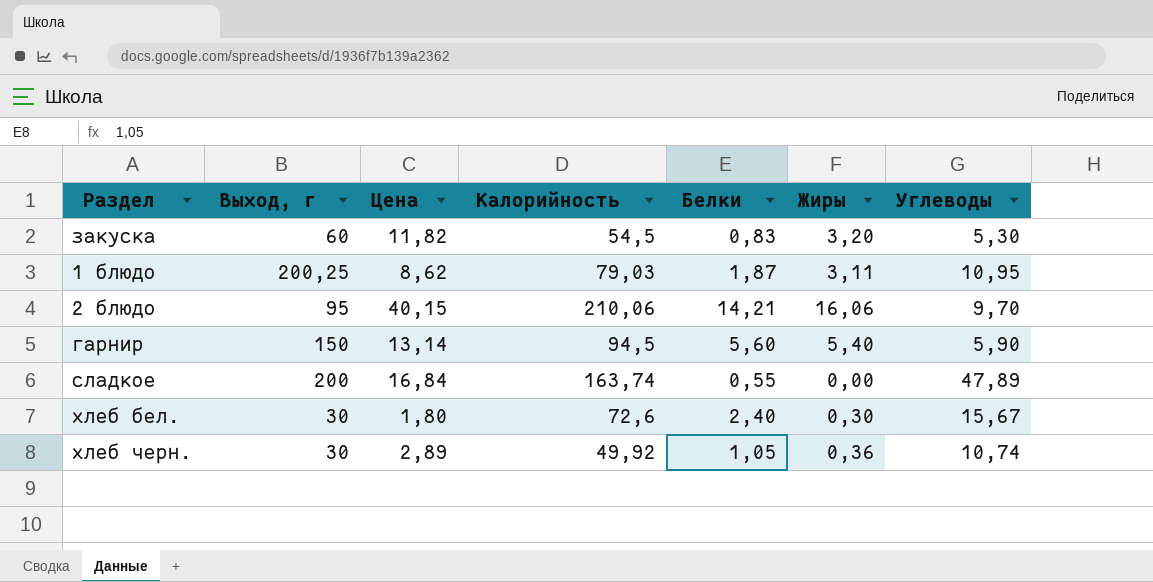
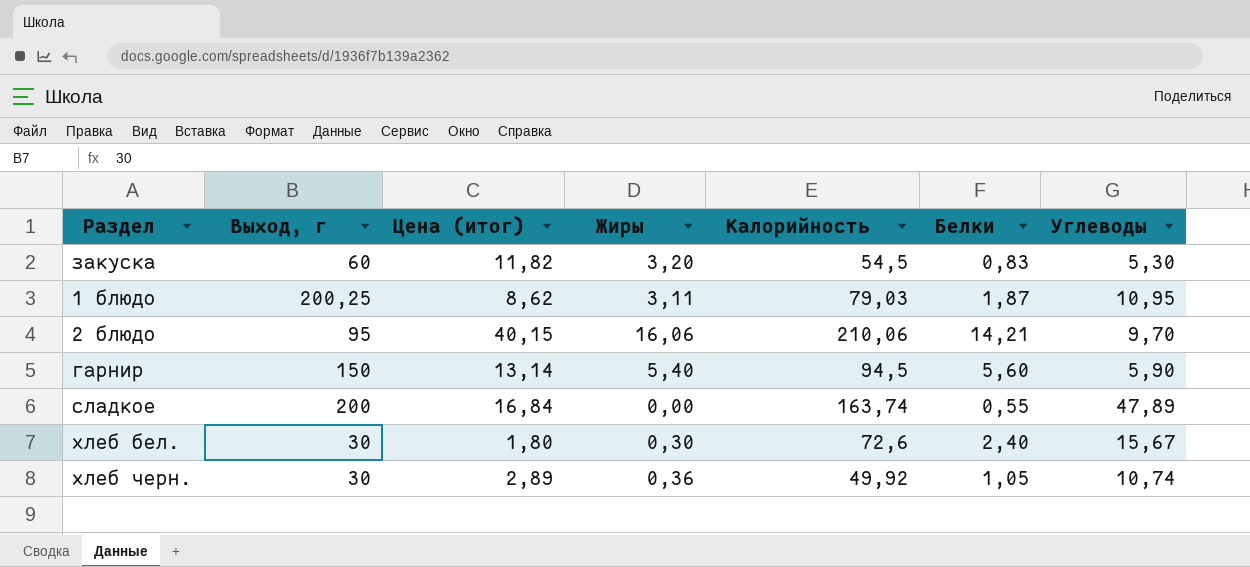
column name: Цена -> Цена (итог)
column Жиры | position: 6 -> 4

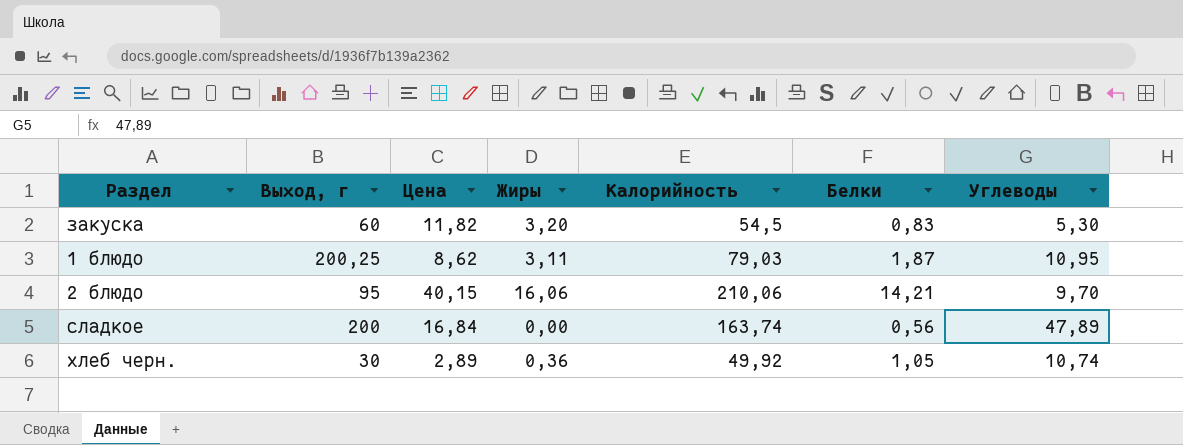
column name: Цена (итог) -> Цена
row гарнир: 150 | 13,14 | 5,40 | 94,5 | 5,60 | 5,90 -> none
row хлеб бел.: 30 | 1,80 | 0,30 | 72,6 | 2,40 | 15,67 -> none
сладкое | Белки: 0,55 -> 0,56

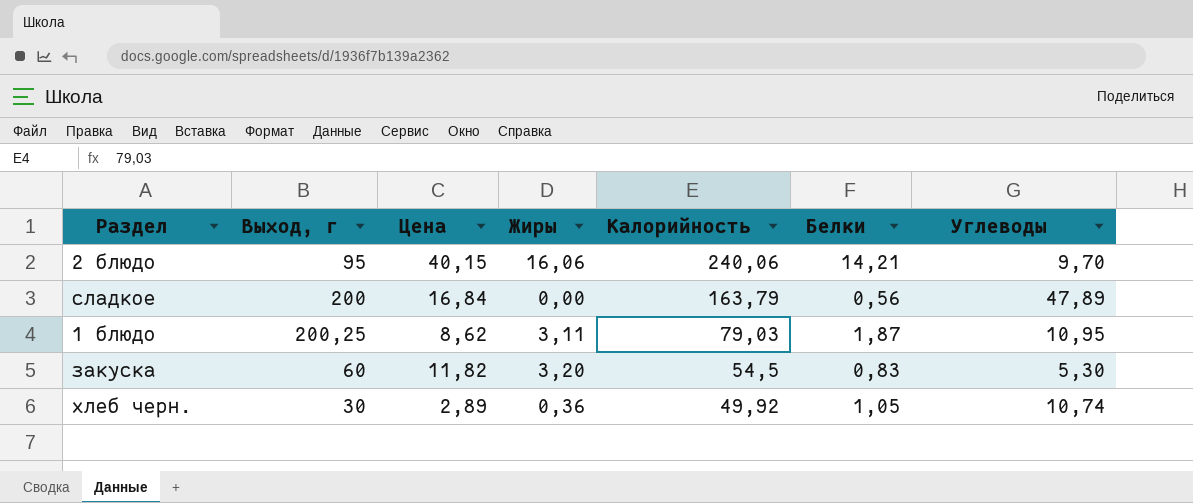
row order: none -> Калорийность descending
2 блюдо | Калорийность: 210,06 -> 240,06
сладкое | Калорийность: 163,74 -> 163,79

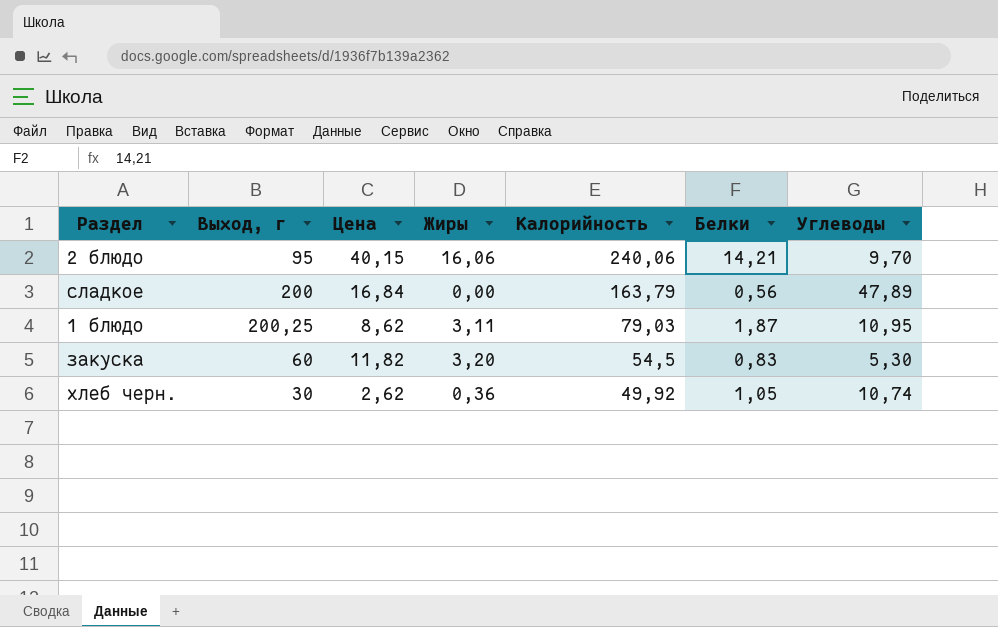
хлеб черн. | Цена: 2,89 -> 2,62

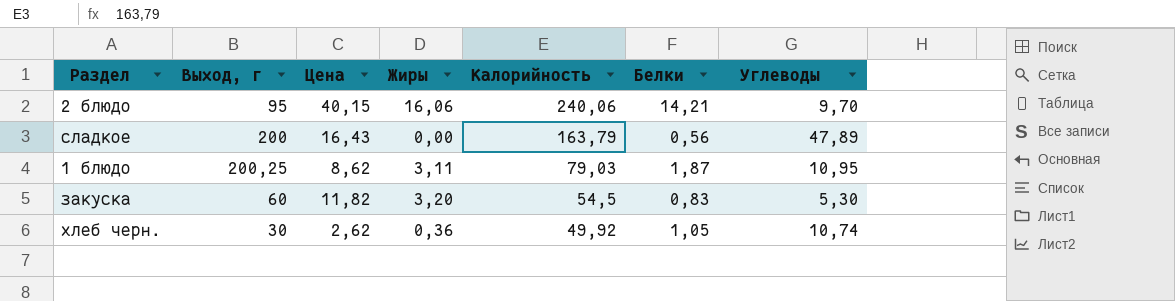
сладкое | Цена: 16,84 -> 16,43

